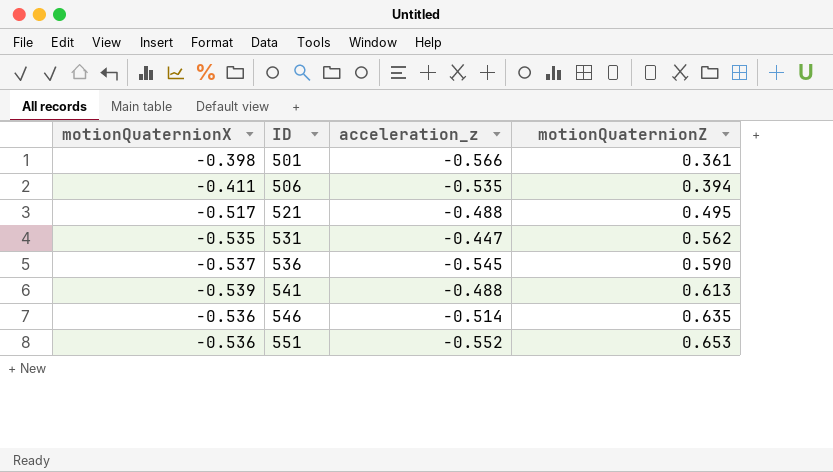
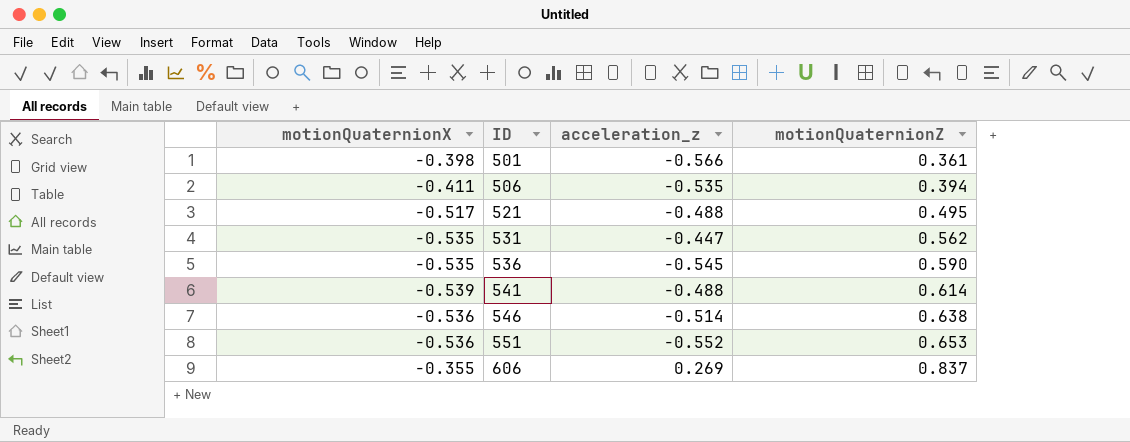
536 | motionQuaternionX: -0.537 -> -0.535
541 | motionQuaternionZ: 0.613 -> 0.614
546 | motionQuaternionZ: 0.635 -> 0.638
row 606: none -> -0.355 | 0.269 | 0.837

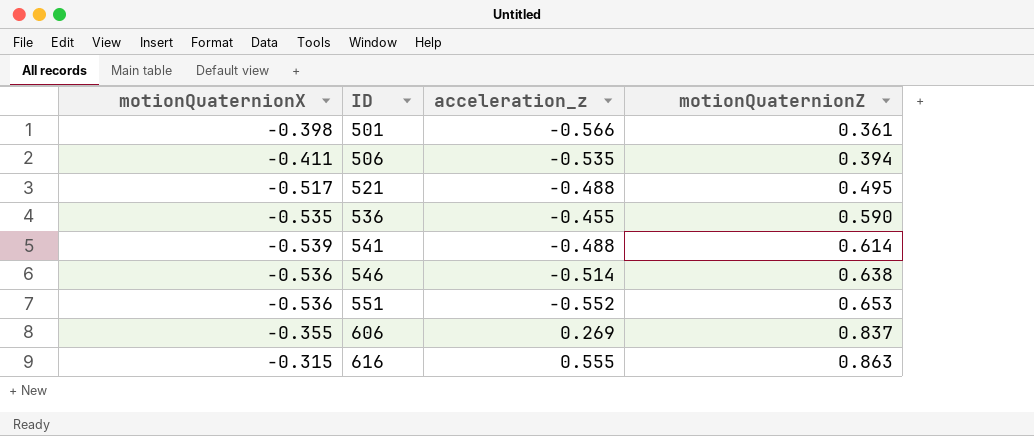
row 531: -0.535 | -0.447 | 0.562 -> none
536 | acceleration_z: -0.545 -> -0.455
row 616: none -> -0.315 | 0.555 | 0.863

